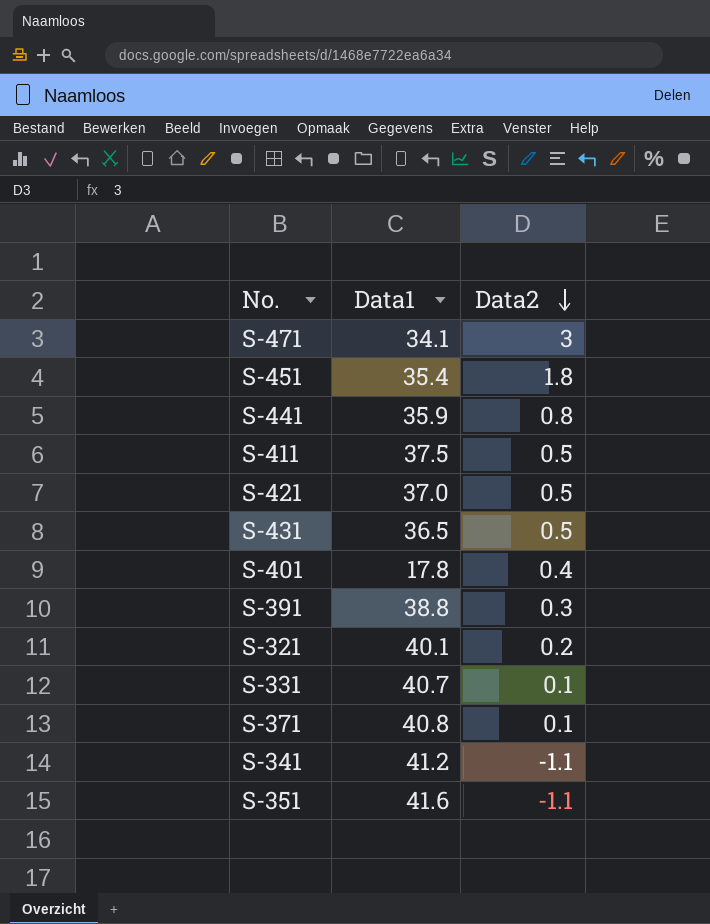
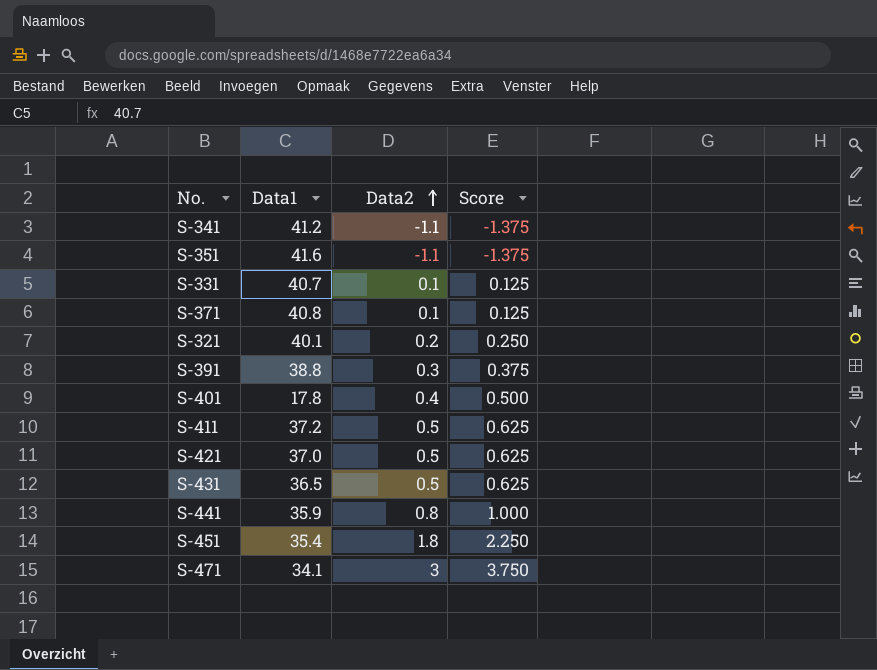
row order: Data2 descending -> Data2 ascending
column Score | formula: none -> [Data2] * 1.25
S-411 | Data1: 37.5 -> 37.2

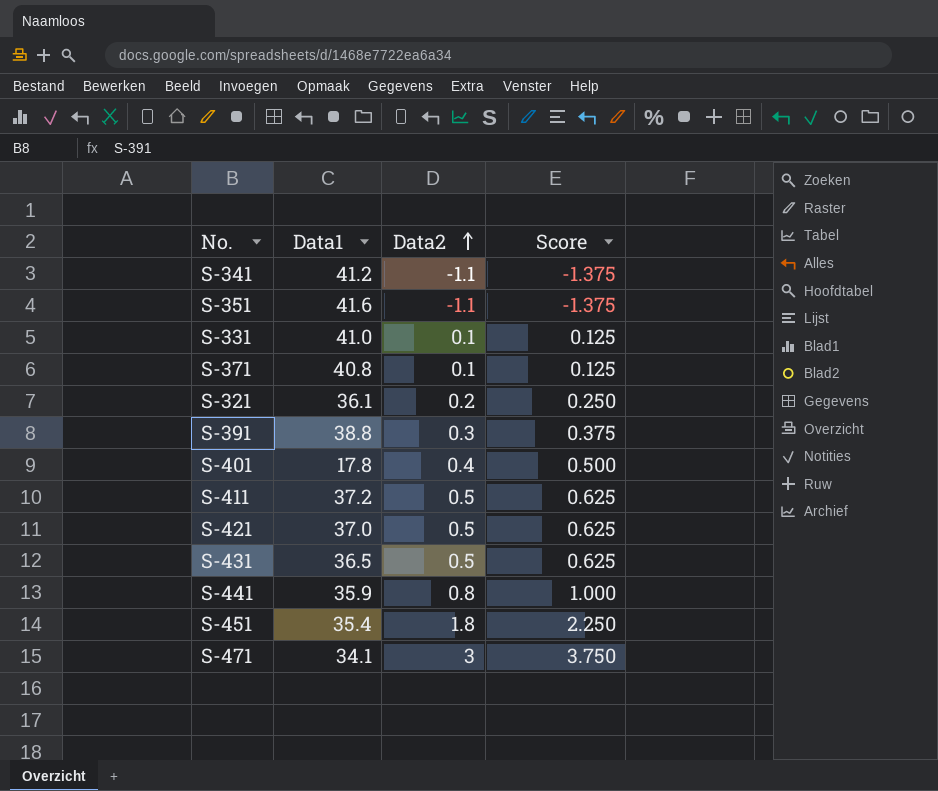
S-331 | Data1: 40.7 -> 41.0
S-321 | Data1: 40.1 -> 36.1

